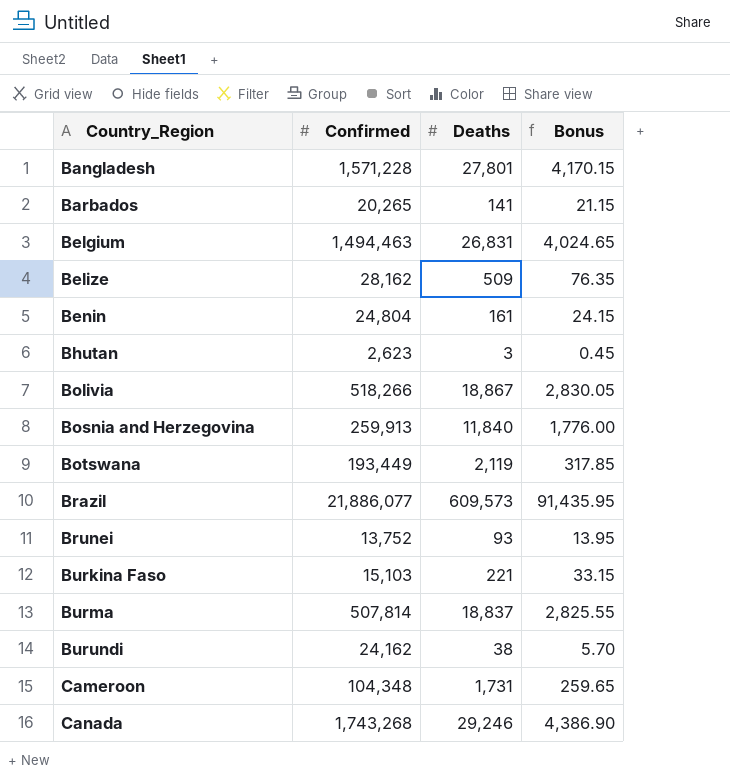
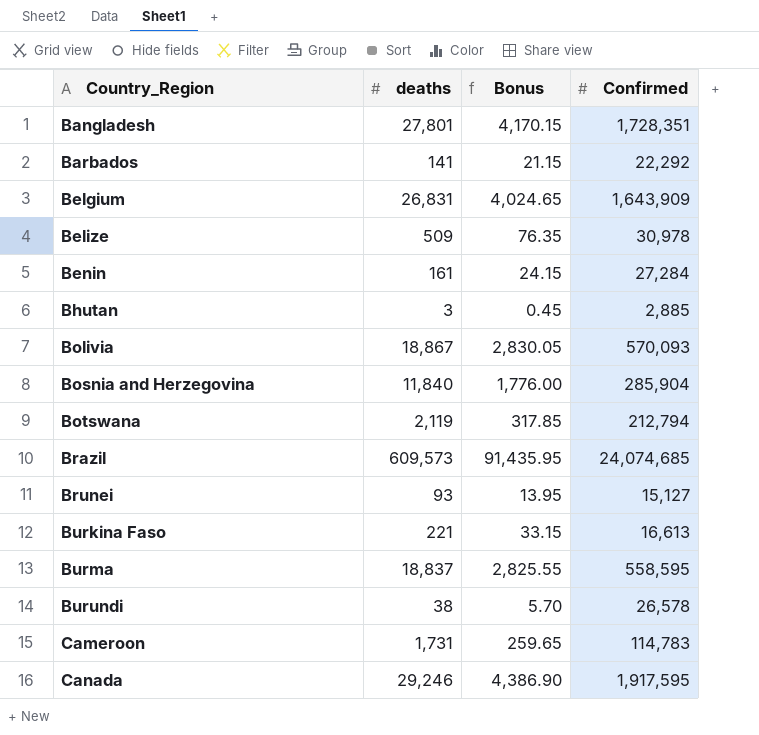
column name: Deaths -> deaths
column Confirmed | position: 2 -> 4
Bangladesh | Confirmed: 1,571,228 -> 1,728,351
Barbados | Confirmed: 20,265 -> 22,292
Belgium | Confirmed: 1,494,463 -> 1,643,909
Belize | Confirmed: 28,162 -> 30,978
Benin | Confirmed: 24,804 -> 27,284
Bhutan | Confirmed: 2,623 -> 2,885
Bolivia | Confirmed: 518,266 -> 570,093
Bosnia and Herzegovina | Confirmed: 259,913 -> 285,904
Botswana | Confirmed: 193,449 -> 212,794
Brazil | Confirmed: 21,886,077 -> 24,074,685
Brunei | Confirmed: 13,752 -> 15,127
Burkina Faso | Confirmed: 15,103 -> 16,613
Burma | Confirmed: 507,814 -> 558,595
Burundi | Confirmed: 24,162 -> 26,578
Cameroon | Confirmed: 104,348 -> 114,783
Canada | Confirmed: 1,743,268 -> 1,917,595

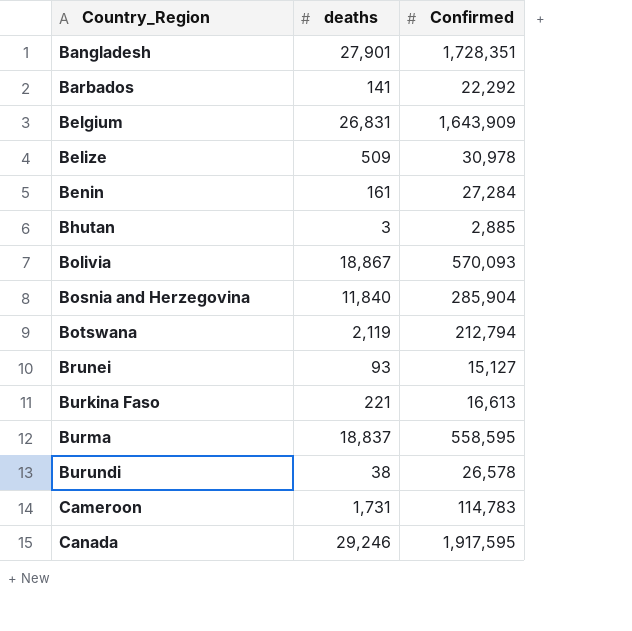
column Bonus | formula: [deaths] * 0.15 -> none
row Brazil: 609,573 | 91,435.95 | 24,074,685 -> none
Bangladesh | deaths: 27,801 -> 27,901

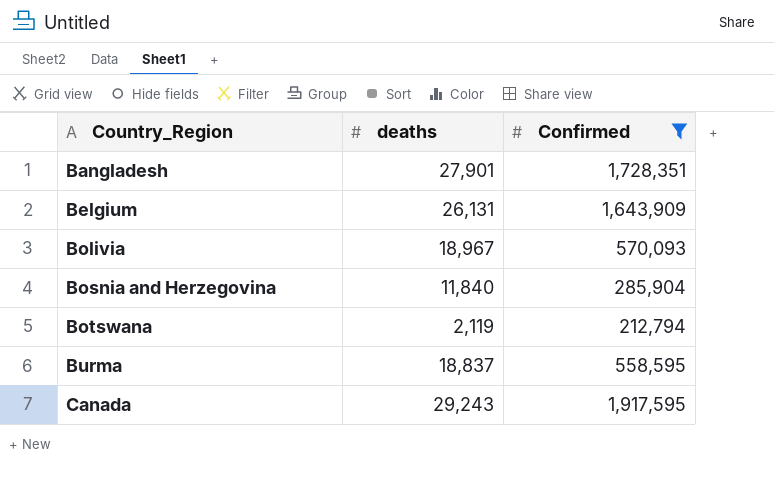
filter: none -> Confirmed >= 212,794
Belgium | deaths: 26,831 -> 26,131
Bolivia | deaths: 18,867 -> 18,967
Canada | deaths: 29,246 -> 29,243

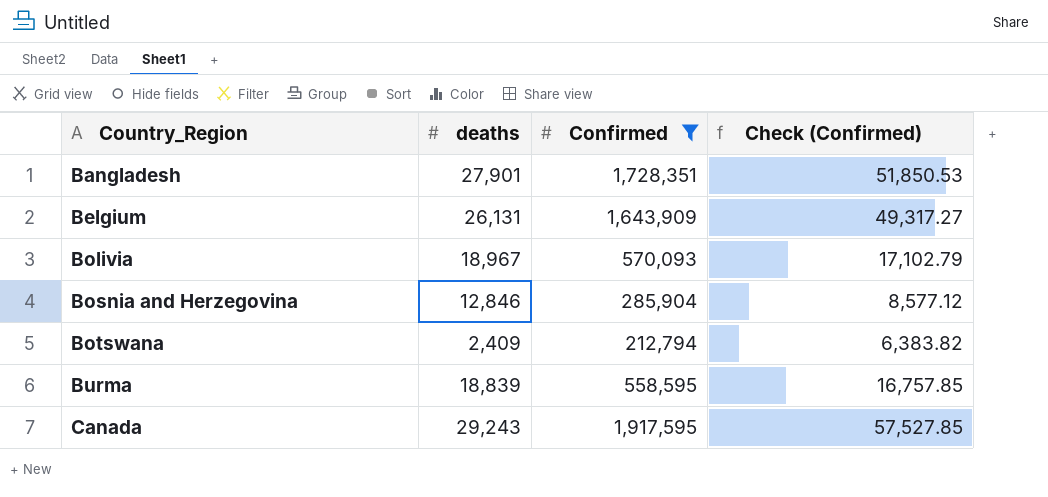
column Check (Confirmed) | formula: none -> [Confirmed] * 0.03
Bosnia and Herzegovina | deaths: 11,840 -> 12,846
Botswana | deaths: 2,119 -> 2,409
Burma | deaths: 18,837 -> 18,839

